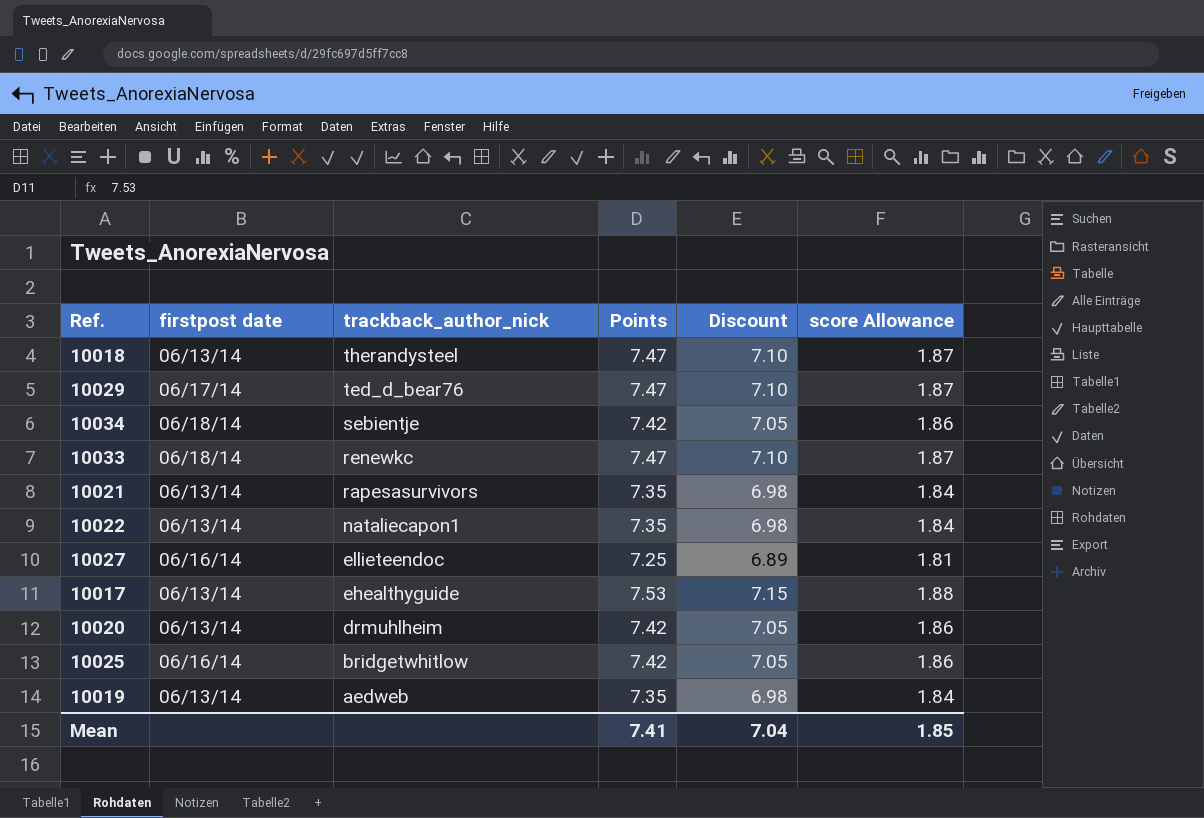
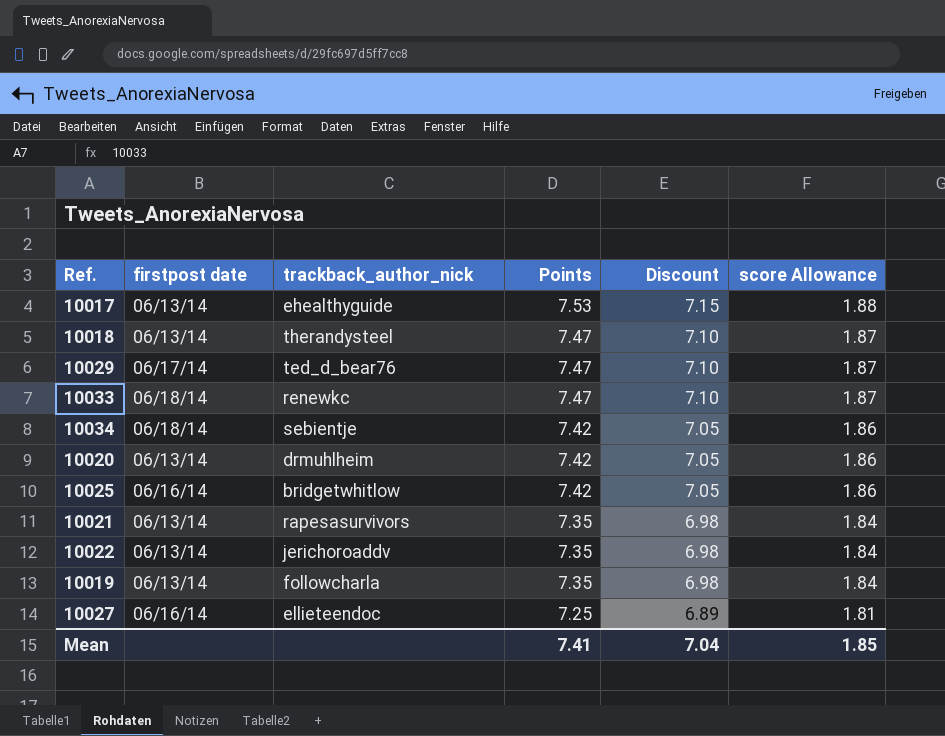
row order: trackback_author_nick descending -> Points descending
10022 | trackback_author_nick: nataliecapon1 -> jerichoroaddv
10019 | trackback_author_nick: aedweb -> followcharla

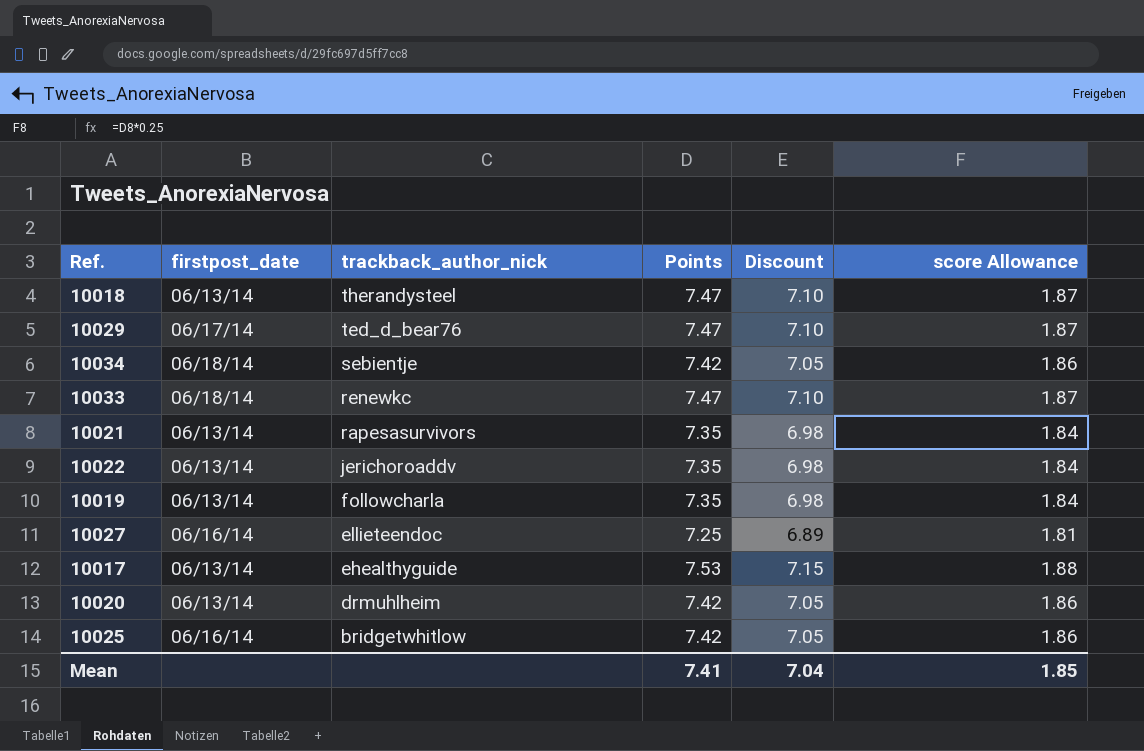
row order: Points descending -> trackback_author_nick descending
column name: firstpost date -> firstpost_date

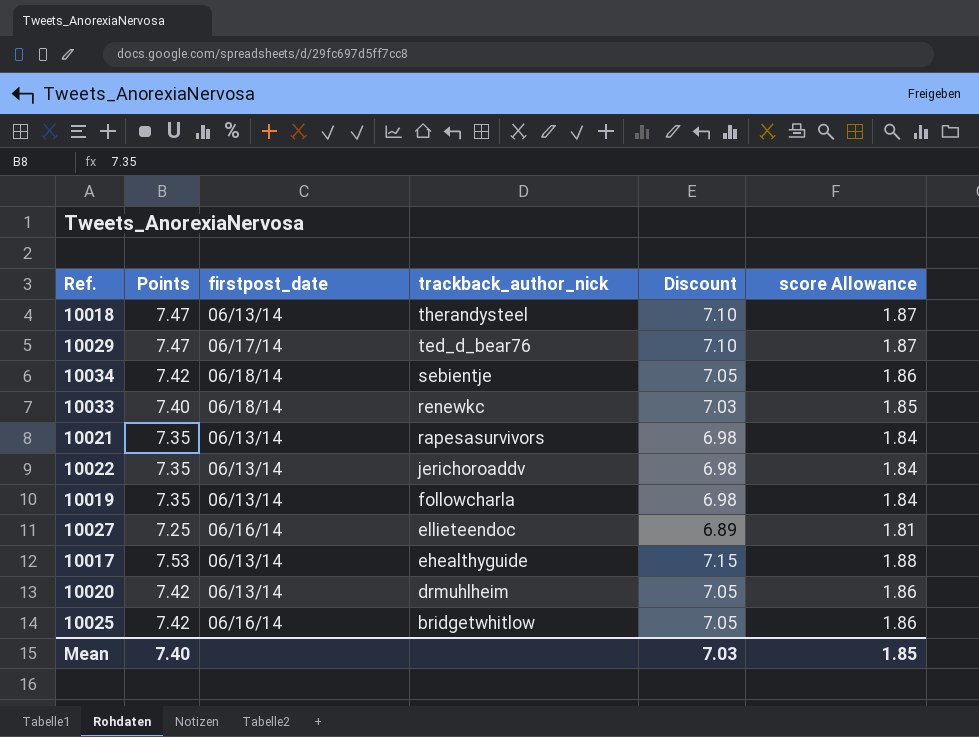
column Points | position: 4 -> 2
10033 | Points: 7.47 -> 7.40
10033 | Discount: 7.10 -> 7.03
10033 | score Allowance: 1.87 -> 1.85
Mean | Points: 7.41 -> 7.40
Mean | Discount: 7.04 -> 7.03

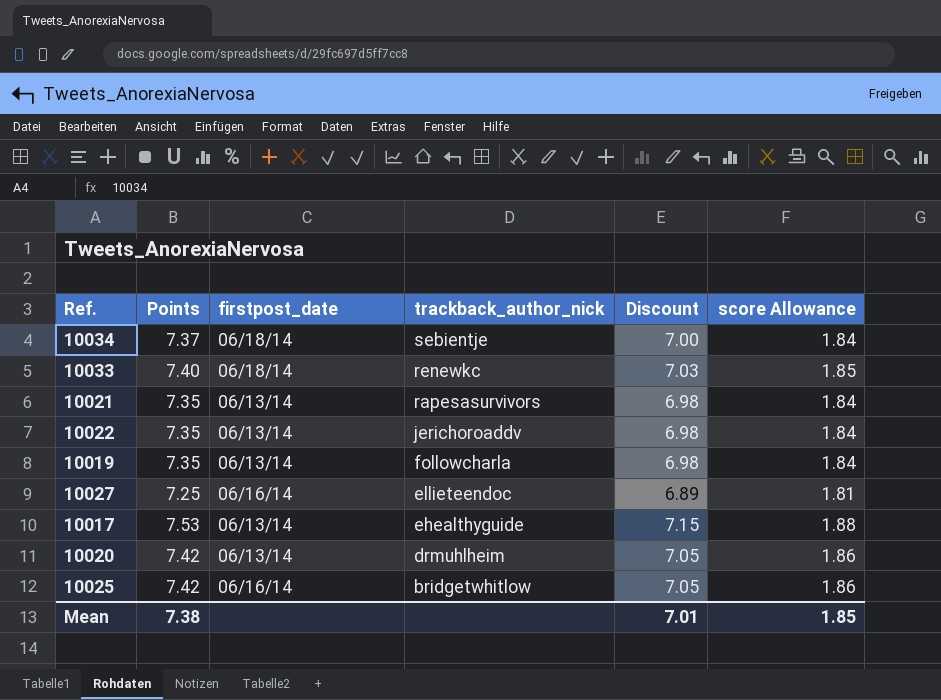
row 10018: 7.47 | 06/13/14 | therandysteel | 7.10 | 1.87 -> none
row 10029: 7.47 | 06/17/14 | ted_d_bear76 | 7.10 | 1.87 -> none
10034 | Points: 7.42 -> 7.37
10034 | Discount: 7.05 -> 7.00
10034 | score Allowance: 1.86 -> 1.84
Mean | Points: 7.40 -> 7.38
Mean | Discount: 7.03 -> 7.01

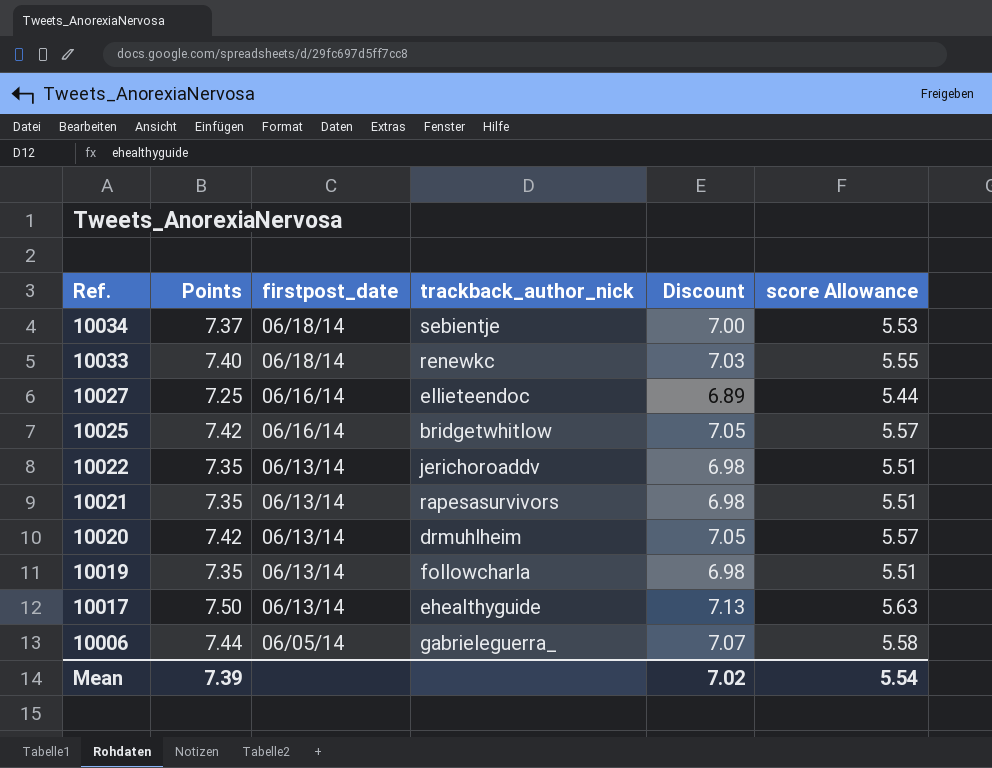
row order: trackback_author_nick descending -> Ref. descending
column score Allowance | formula: [Points] * 0.25 -> [Points] * 0.75
10017 | Points: 7.53 -> 7.50
10017 | Discount: 7.15 -> 7.13
row 10006: none -> 7.44 | 06/05/14 | gabrieleguerra_ | 7.07 | 5.58
Mean | Points: 7.38 -> 7.39
Mean | Discount: 7.01 -> 7.02
Mean | score Allowance: 1.85 -> 5.54

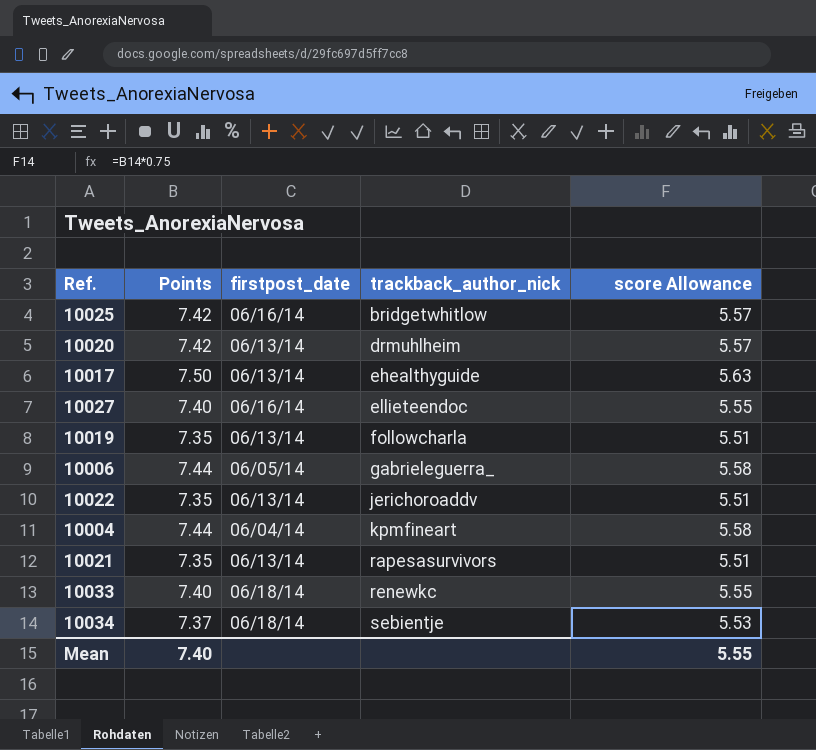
row order: Ref. descending -> trackback_author_nick ascending
column Discount | formula: [Points] * 0.95 -> none
10027 | Points: 7.25 -> 7.40
10027 | score Allowance: 5.44 -> 5.55
row 10004: none -> 7.44 | 06/04/14 | kpmfineart | 5.58
Mean | Points: 7.39 -> 7.40
Mean | score Allowance: 5.54 -> 5.55

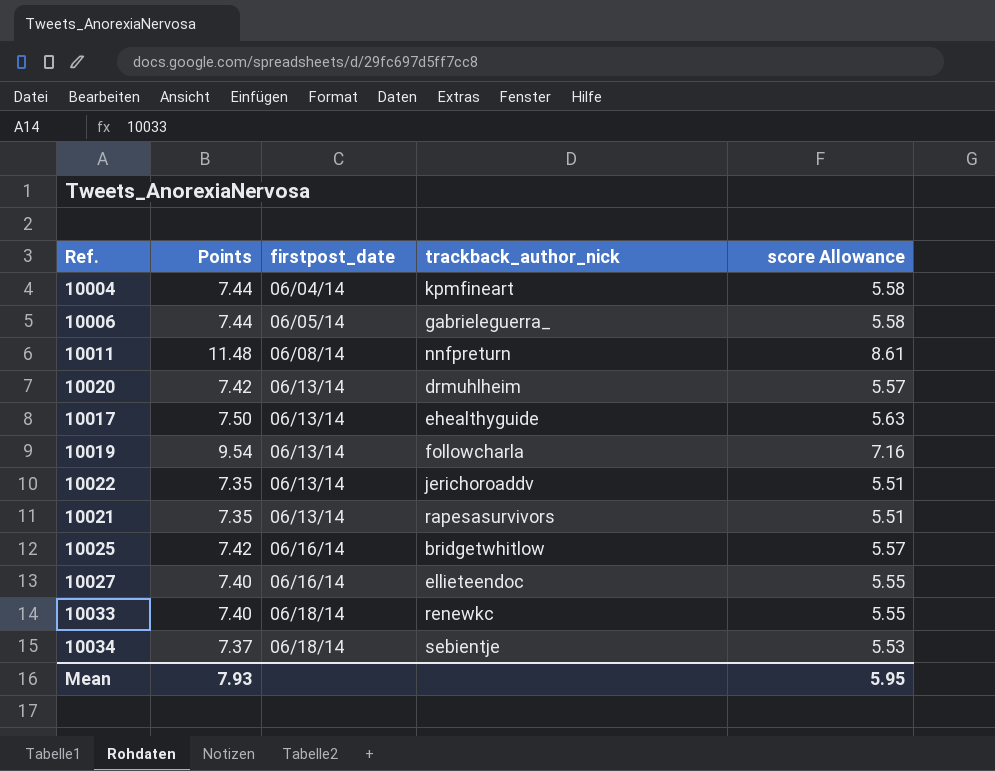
row order: trackback_author_nick ascending -> firstpost_date ascending
row 10011: none -> 11.48 | 06/08/14 | nnfpreturn | 8.61
10019 | Points: 7.35 -> 9.54
10019 | score Allowance: 5.51 -> 7.16
Mean | Points: 7.40 -> 7.93
Mean | score Allowance: 5.55 -> 5.95

